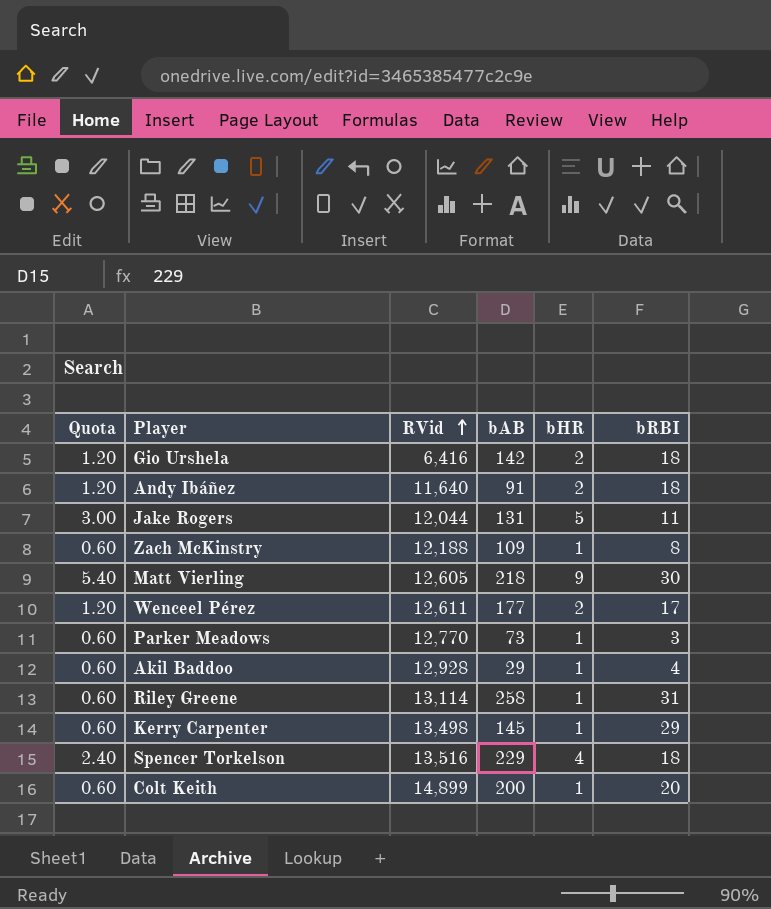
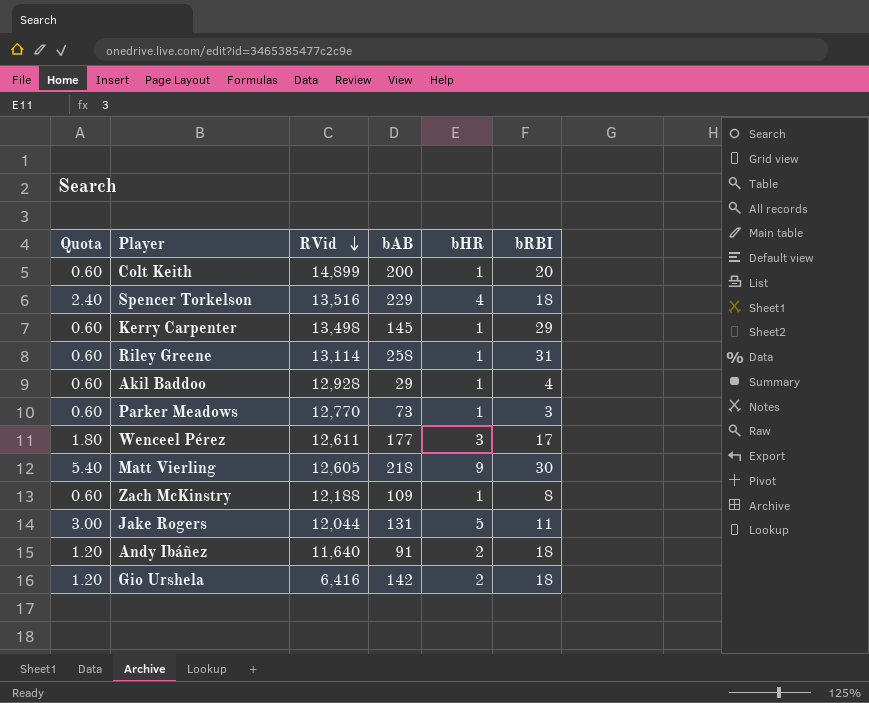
row order: RVid ascending -> RVid descending
Wenceel Pérez | Quota: 1.20 -> 1.80
Wenceel Pérez | bHR: 2 -> 3

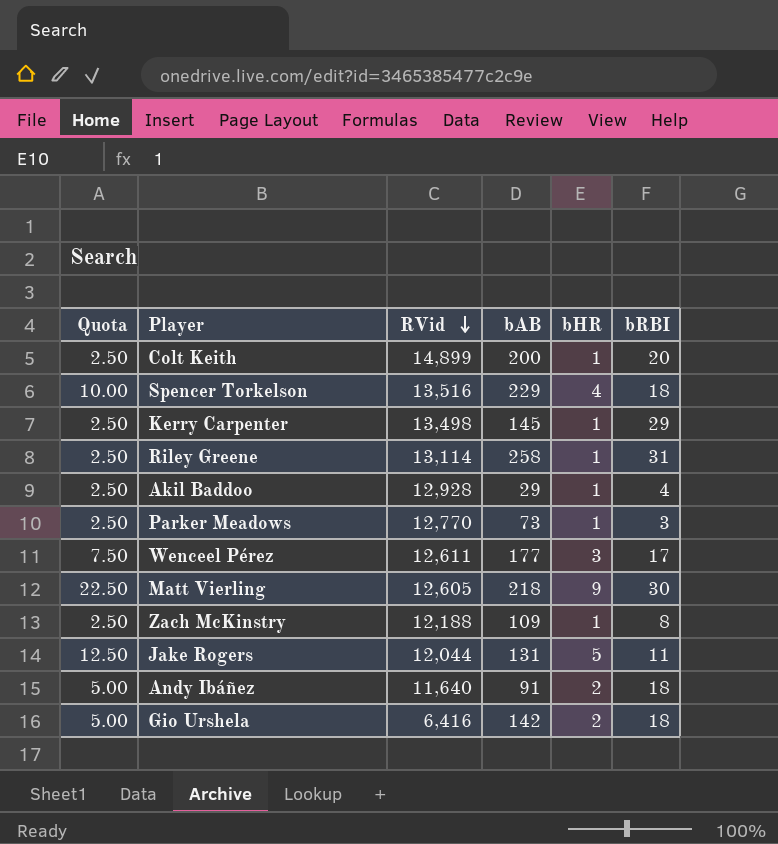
column Quota | formula: [bHR] * 0.6 -> [bHR] * 2.5

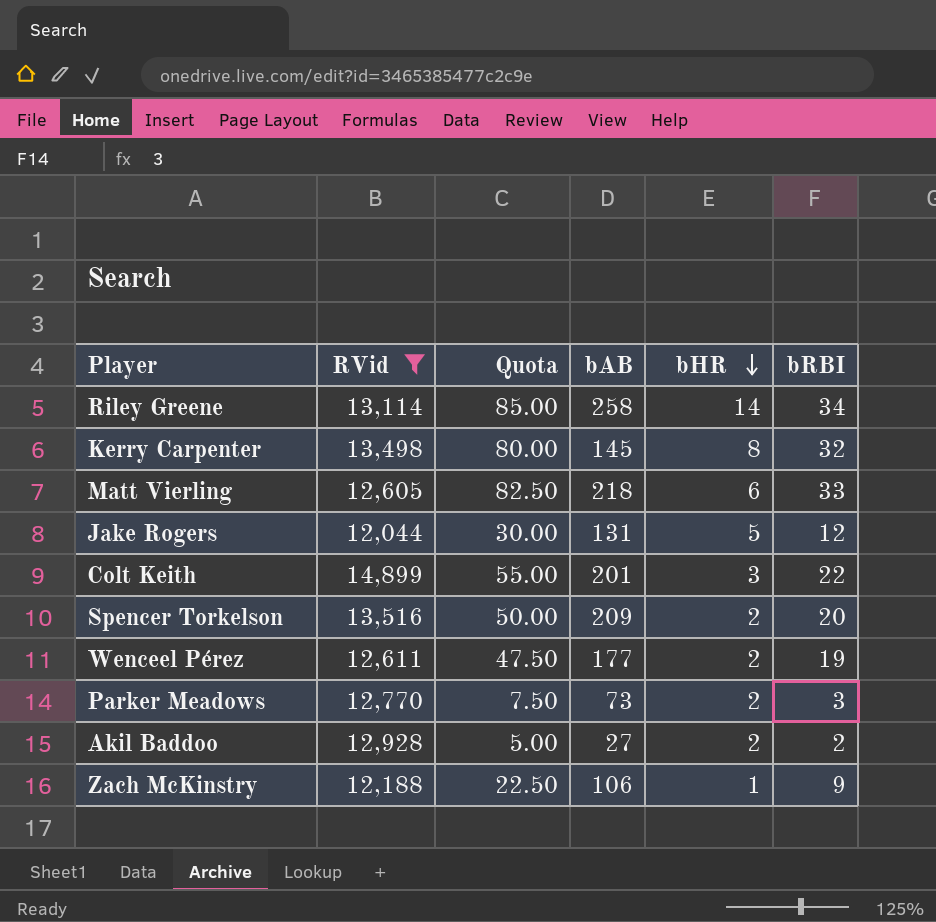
filter: none -> RVid >= 12,044
row order: RVid descending -> bHR descending
column Quota | formula: [bHR] * 2.5 -> [bRBI] * 2.5
column Quota | position: 1 -> 3
Riley Greene | bHR: 1 -> 14
Riley Greene | bRBI: 31 -> 34
Kerry Carpenter | bHR: 1 -> 8
Kerry Carpenter | bRBI: 29 -> 32
Matt Vierling | bHR: 9 -> 6
Matt Vierling | bRBI: 30 -> 33
Jake Rogers | bRBI: 11 -> 12
Colt Keith | bAB: 200 -> 201
Colt Keith | bHR: 1 -> 3
Colt Keith | bRBI: 20 -> 22
Spencer Torkelson | bAB: 229 -> 209
Spencer Torkelson | bHR: 4 -> 2
Spencer Torkelson | bRBI: 18 -> 20
Wenceel Pérez | bHR: 3 -> 2
Wenceel Pérez | bRBI: 17 -> 19
Parker Meadows | bHR: 1 -> 2
Akil Baddoo | bAB: 29 -> 27
Akil Baddoo | bHR: 1 -> 2
Akil Baddoo | bRBI: 4 -> 2
Zach McKinstry | bAB: 109 -> 106
Zach McKinstry | bRBI: 8 -> 9

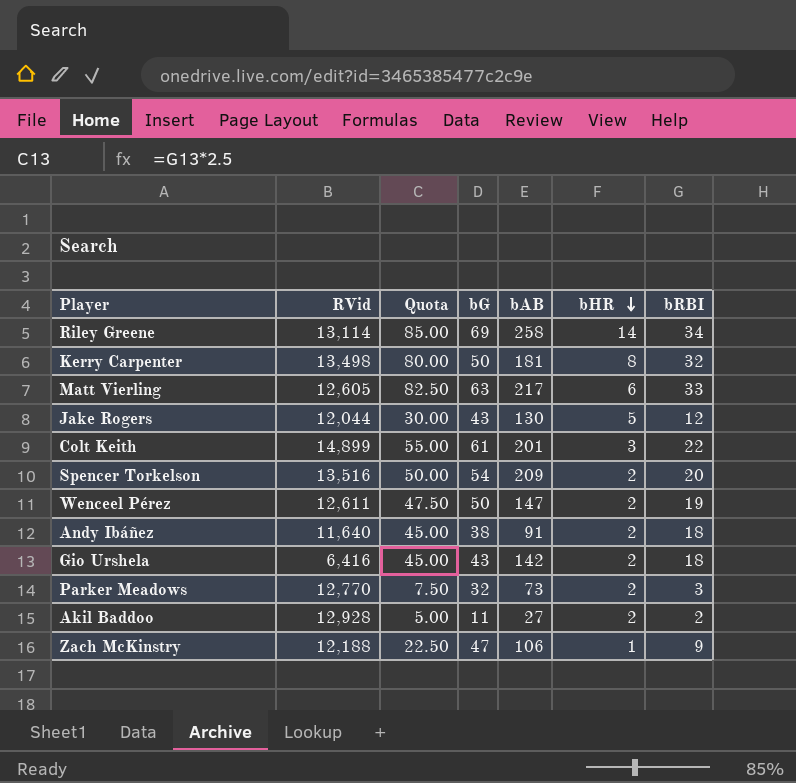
filter: RVid >= 12,044 -> none
column bG | position: none -> 4
Kerry Carpenter | bAB: 145 -> 181
Matt Vierling | bAB: 218 -> 217
Jake Rogers | bAB: 131 -> 130
Wenceel Pérez | bAB: 177 -> 147

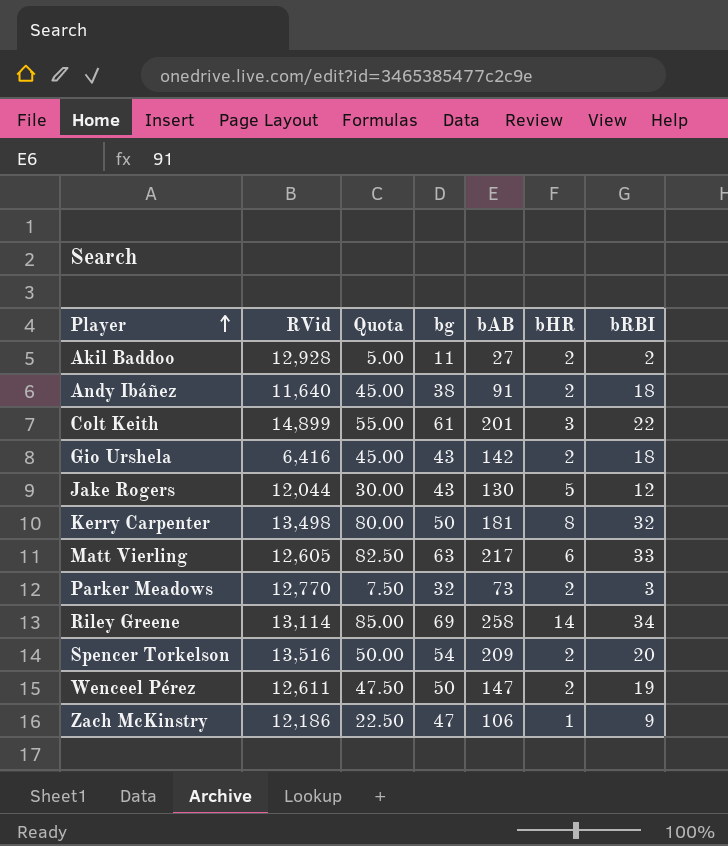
row order: bHR descending -> Player ascending
column name: bG -> bg
Zach McKinstry | RVid: 12,188 -> 12,186

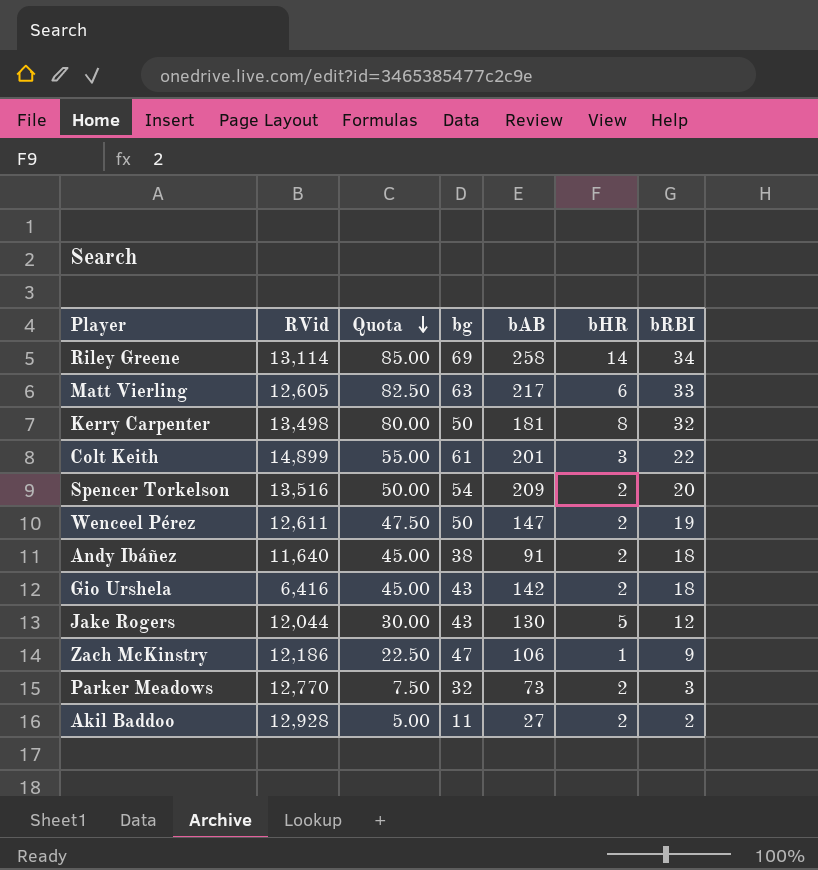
row order: Player ascending -> Quota descending

